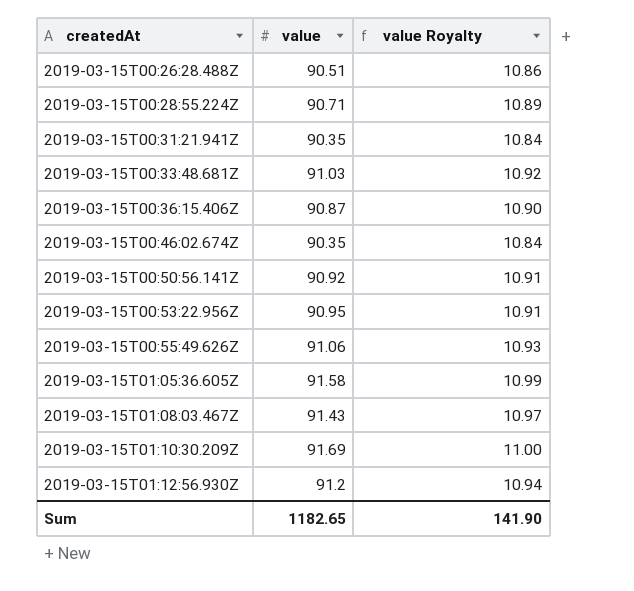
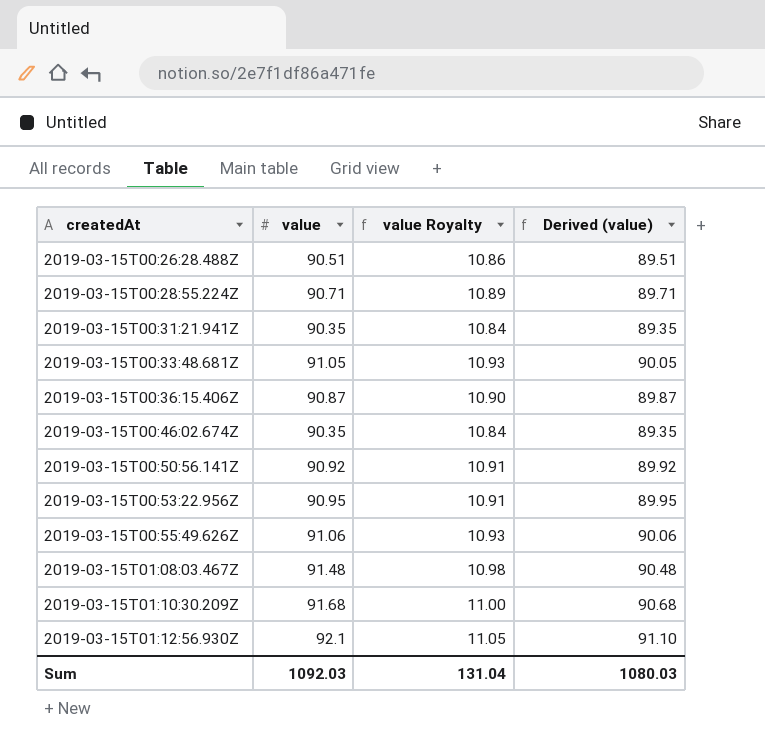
column Derived (value) | formula: none -> [value] - 1
row 2019-03-15T01:05:36.605Z: 91.58 | 10.99 -> none
2019-03-15T00:33:48.681Z | value: 91.03 -> 91.05
2019-03-15T00:33:48.681Z | value Royalty: 10.92 -> 10.93
2019-03-15T01:08:03.467Z | value: 91.43 -> 91.48
2019-03-15T01:08:03.467Z | value Royalty: 10.97 -> 10.98
2019-03-15T01:10:30.209Z | value: 91.69 -> 91.68
2019-03-15T01:12:56.930Z | value: 91.2 -> 92.1
2019-03-15T01:12:56.930Z | value Royalty: 10.94 -> 11.05
Sum | value: 1182.65 -> 1092.03
Sum | value Royalty: 141.90 -> 131.04

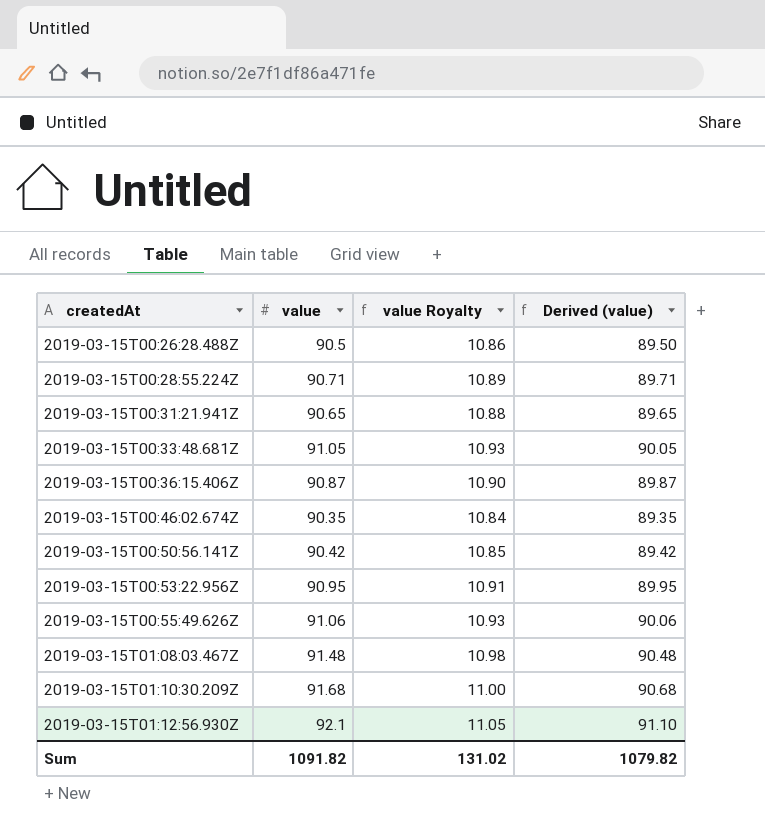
2019-03-15T00:26:28.488Z | value: 90.51 -> 90.5
2019-03-15T00:26:28.488Z | Derived (value): 89.51 -> 89.50
2019-03-15T00:31:21.941Z | value: 90.35 -> 90.65
2019-03-15T00:31:21.941Z | value Royalty: 10.84 -> 10.88
2019-03-15T00:31:21.941Z | Derived (value): 89.35 -> 89.65
2019-03-15T00:50:56.141Z | value: 90.92 -> 90.42
2019-03-15T00:50:56.141Z | value Royalty: 10.91 -> 10.85
2019-03-15T00:50:56.141Z | Derived (value): 89.92 -> 89.42
Sum | value: 1092.03 -> 1091.82
Sum | value Royalty: 131.04 -> 131.02
Sum | Derived (value): 1080.03 -> 1079.82

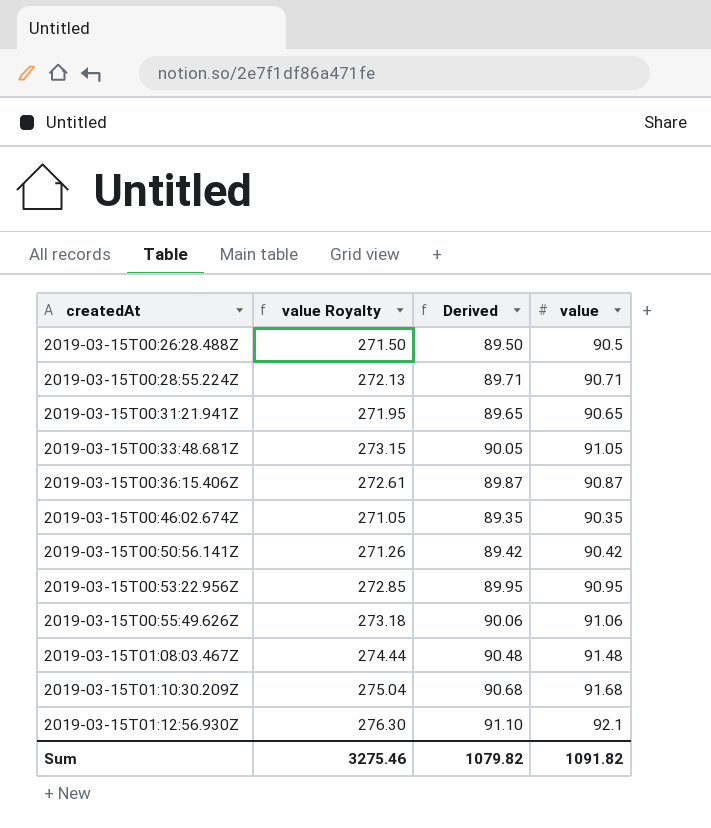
column value Royalty | formula: [value] * 0.12 -> [value] * 3
column name: Derived (value) -> Derived
column value | position: 2 -> 4
Sum | value Royalty: 131.02 -> 3275.46

